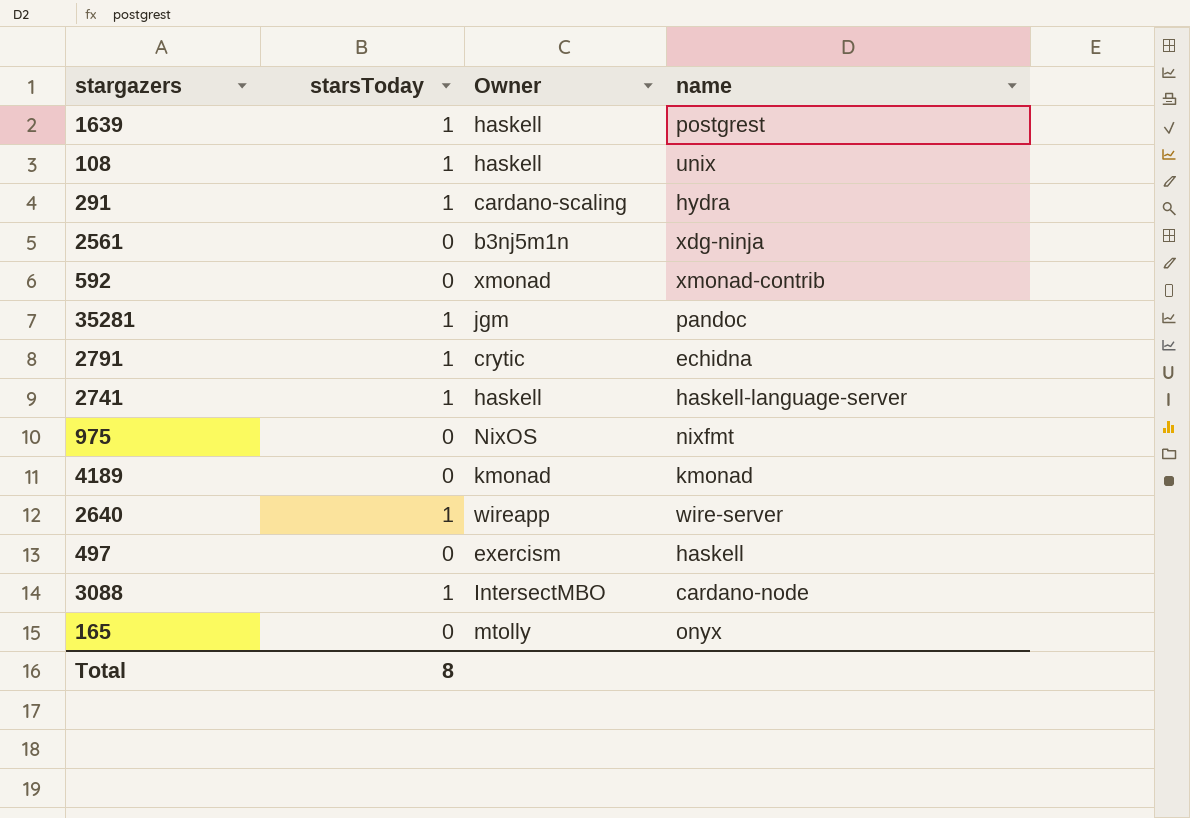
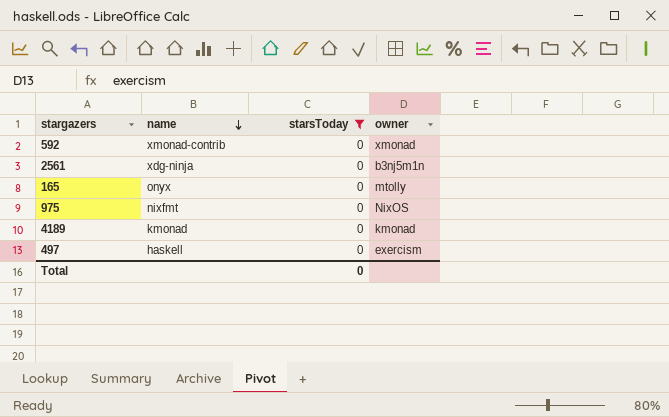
filter: none -> starsToday = 0
row order: none -> name descending
column name | position: 4 -> 2
column name: Owner -> owner
Total | starsToday: 8 -> 0

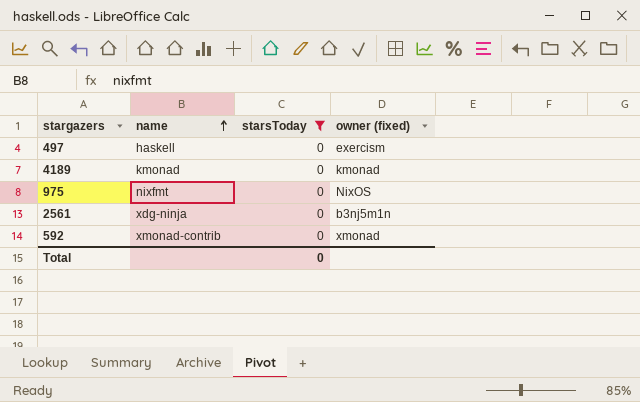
row order: name descending -> name ascending
column name: owner -> owner (fixed)
row 165: onyx | 0 | mtolly -> none

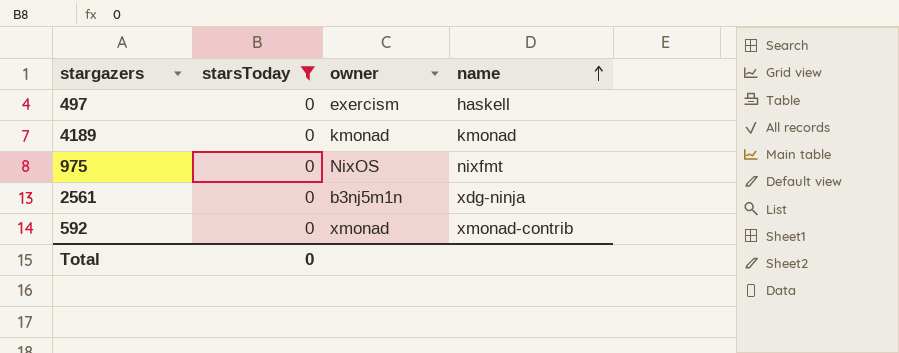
column name: owner (fixed) -> owner
column name | position: 2 -> 4

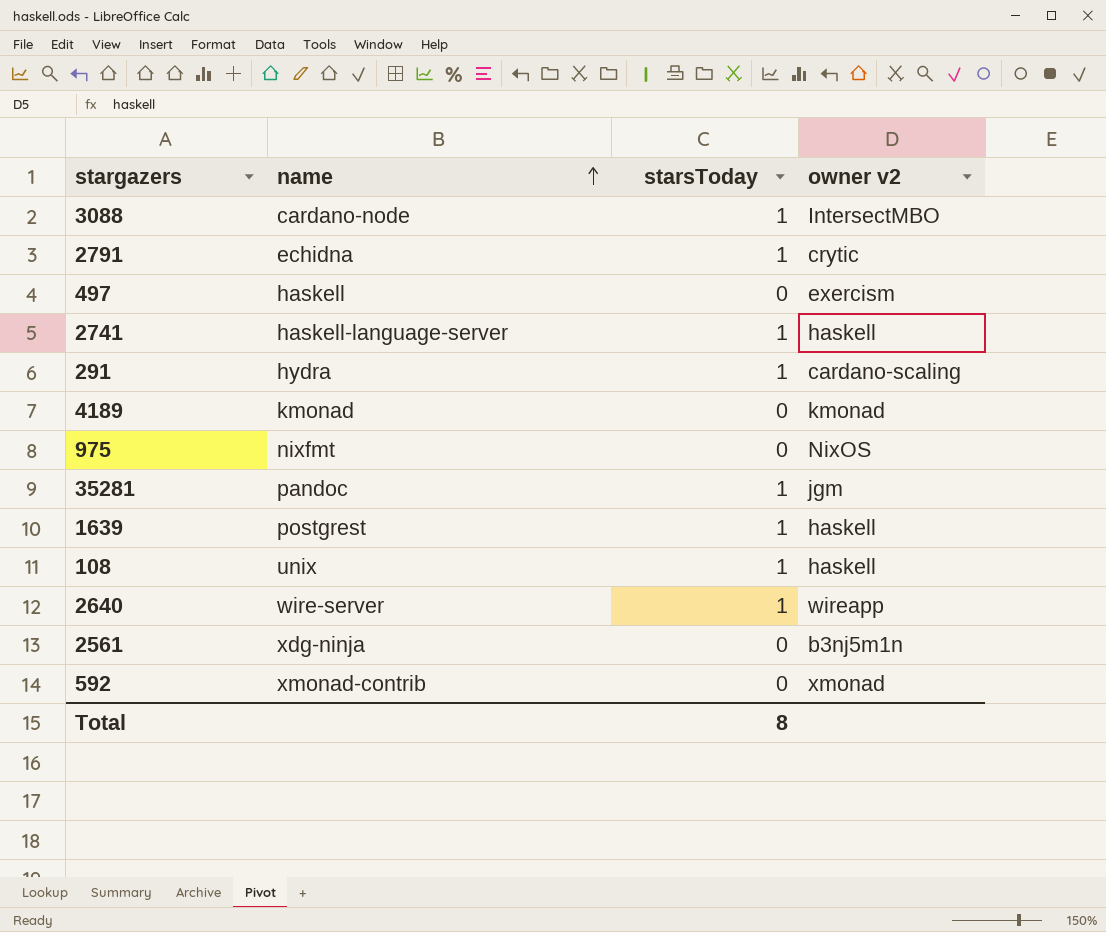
filter: starsToday = 0 -> none
column name | position: 4 -> 2
column name: owner -> owner v2
Total | starsToday: 0 -> 8

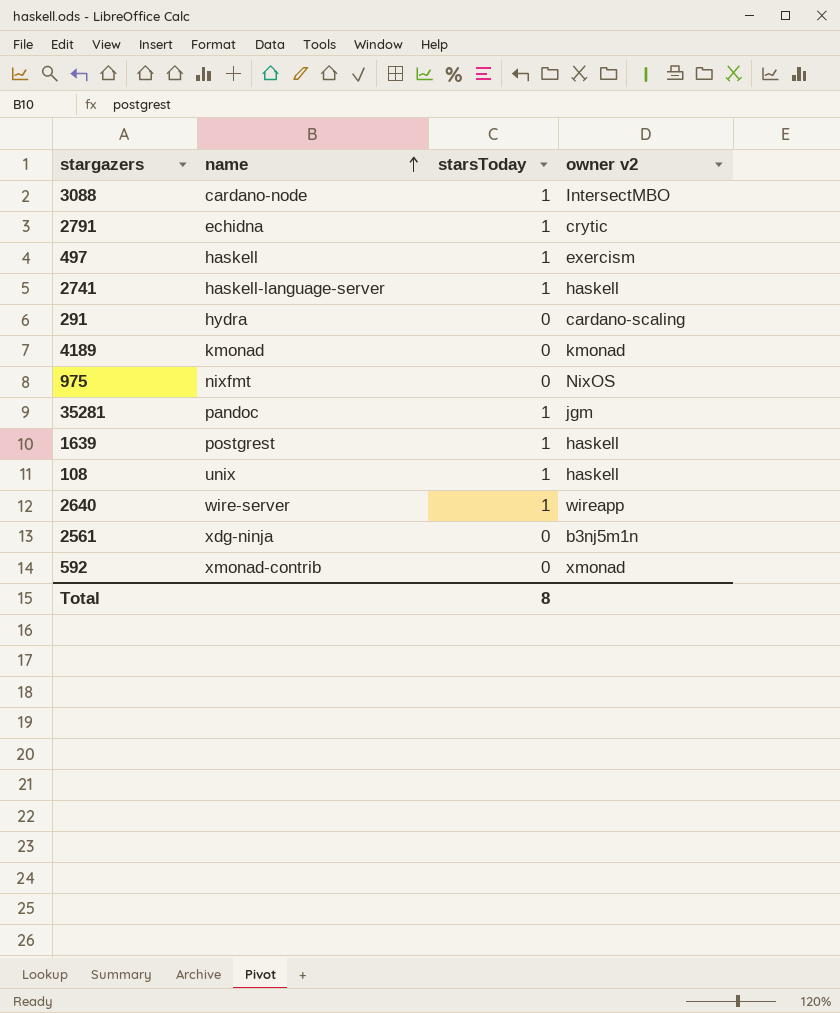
497 | starsToday: 0 -> 1
291 | starsToday: 1 -> 0

